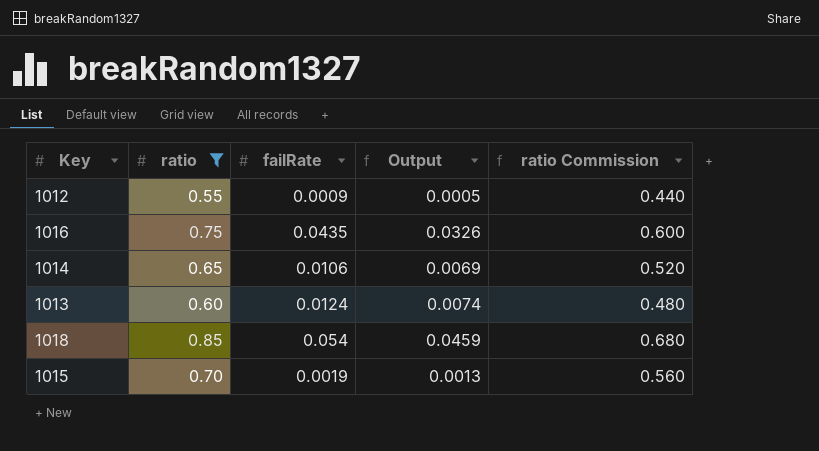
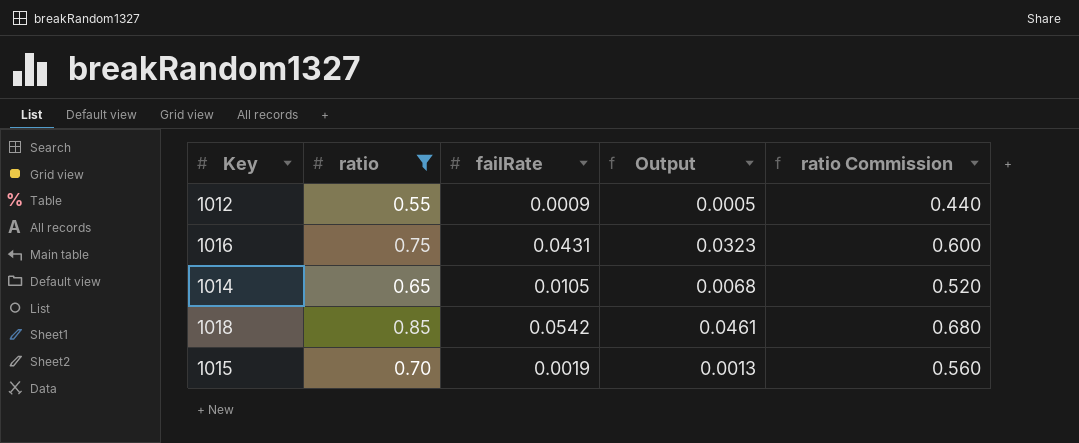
row 1013: 0.60 | 0.0124 | 0.0074 | 0.480 -> none
1016 | failRate: 0.0435 -> 0.0431
1016 | Output: 0.0326 -> 0.0323
1014 | failRate: 0.0106 -> 0.0105
1014 | Output: 0.0069 -> 0.0068
1018 | failRate: 0.054 -> 0.0542
1018 | Output: 0.0459 -> 0.0461

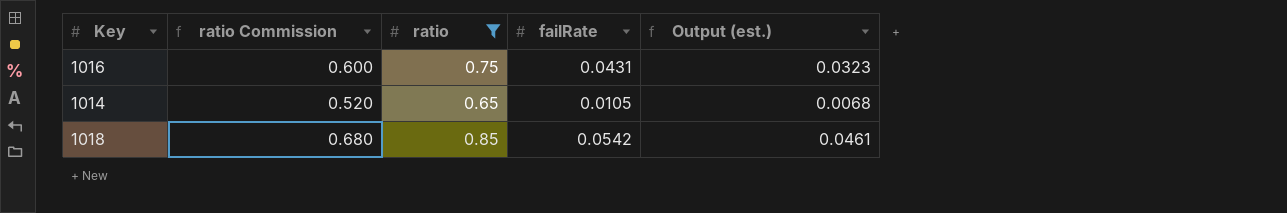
column ratio Commission | position: 5 -> 2
column name: Output -> Output (est.)
row 1012: 0.55 | 0.0009 | 0.0005 | 0.440 -> none
row 1015: 0.70 | 0.0019 | 0.0013 | 0.560 -> none

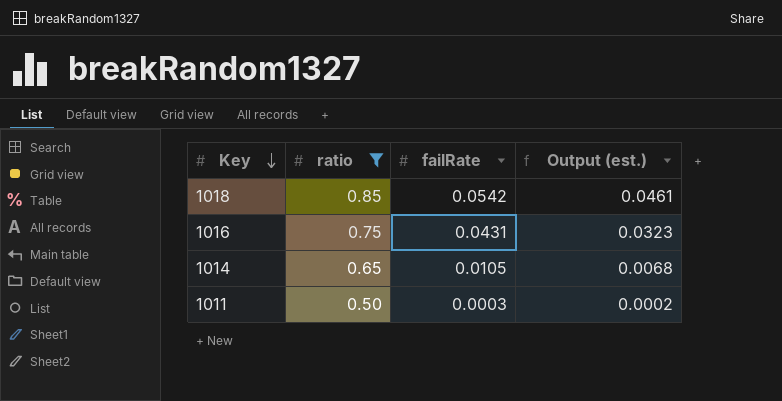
row order: none -> Key descending
column ratio Commission | formula: [ratio] * 0.8 -> none
row 1011: none -> 0.50 | 0.0003 | 0.0002

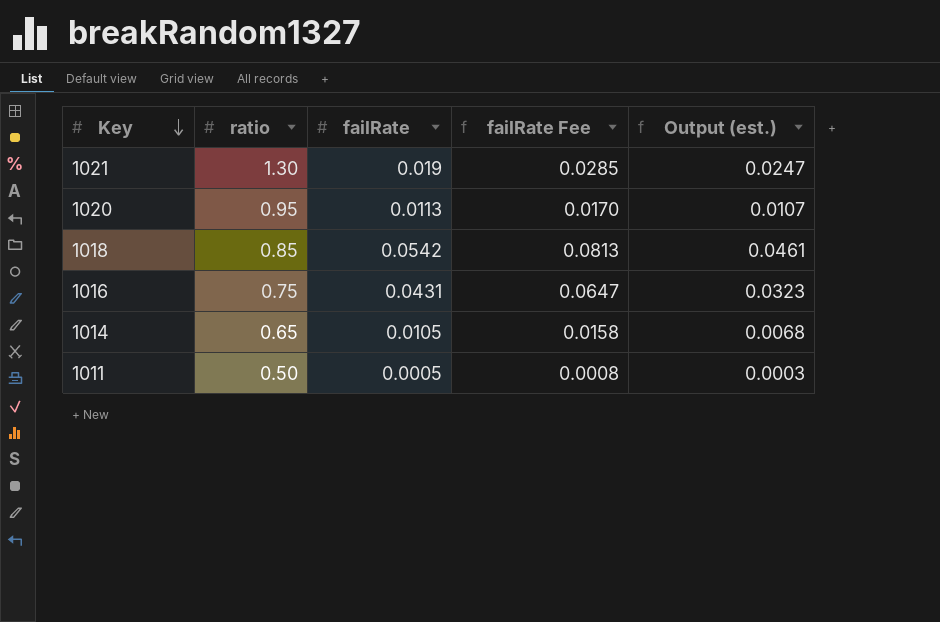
filter: ratio <= 0.85 -> none
column failRate Fee | formula: none -> [failRate] * 1.5
1011 | failRate: 0.0003 -> 0.0005
1011 | Output (est.): 0.0002 -> 0.0003

